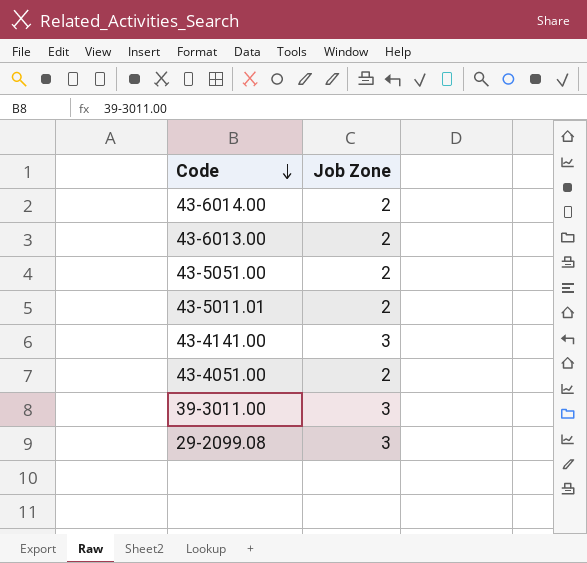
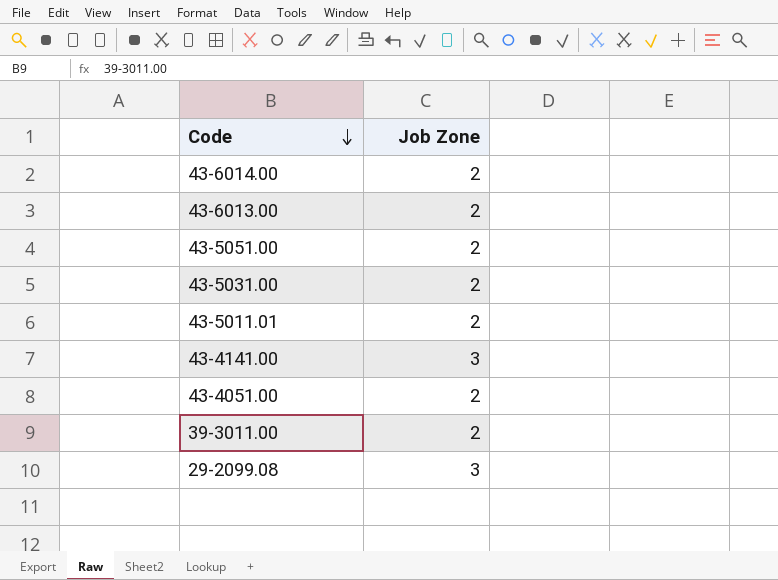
row 43-5031.00: none -> 2
39-3011.00 | Job Zone: 3 -> 2

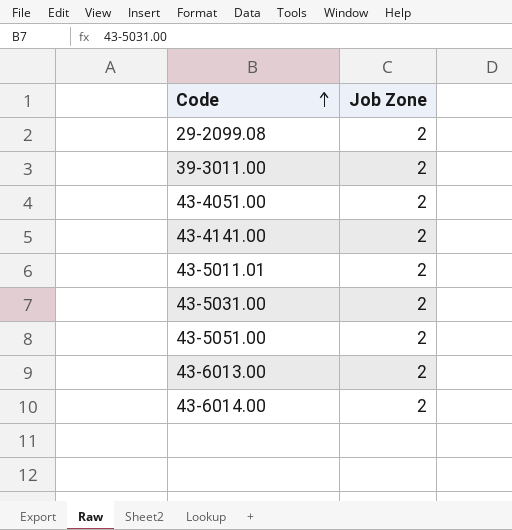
row order: Code descending -> Code ascending
29-2099.08 | Job Zone: 3 -> 2
43-4141.00 | Job Zone: 3 -> 2

